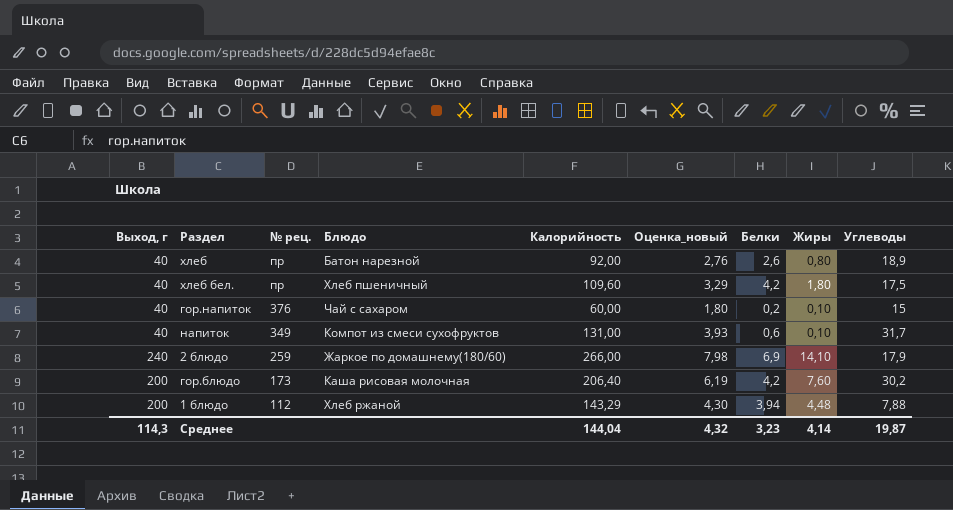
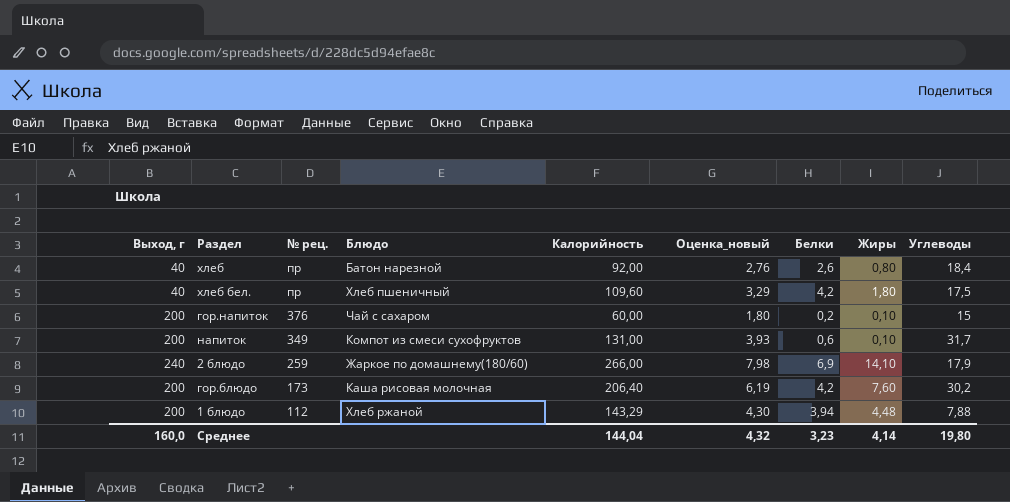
хлеб | Углеводы: 18,9 -> 18,4
гор.напиток | Выход, г: 40 -> 200
напиток | Выход, г: 40 -> 200
Среднее | Выход, г: 114,3 -> 160,0
Среднее | Углеводы: 19,87 -> 19,80

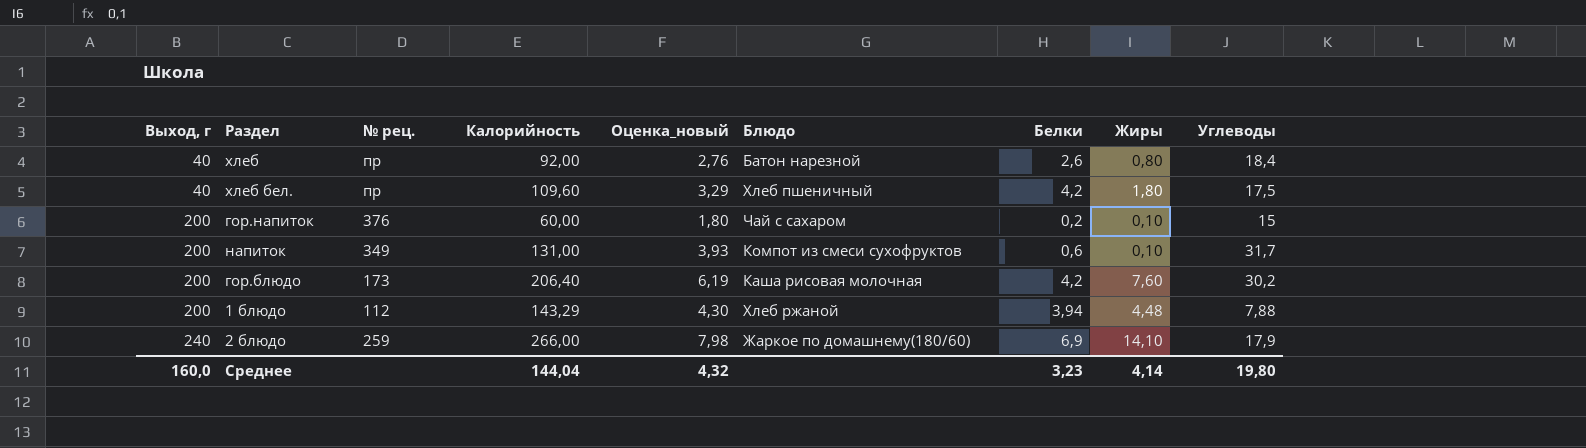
row order: № рец. descending -> Выход, г ascending
column Блюдо | position: 4 -> 6

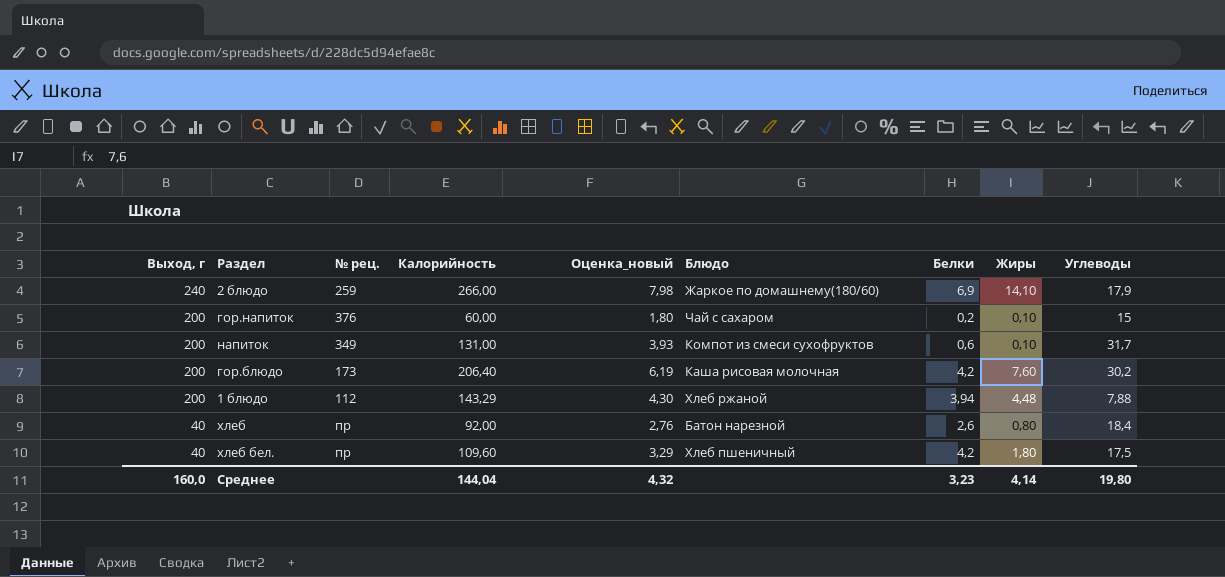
row order: Выход, г ascending -> Выход, г descending

